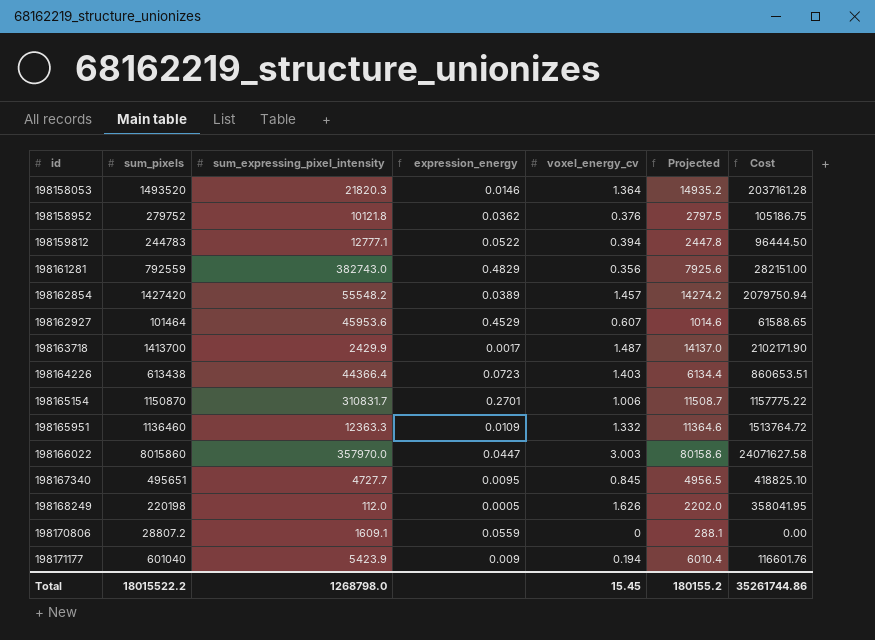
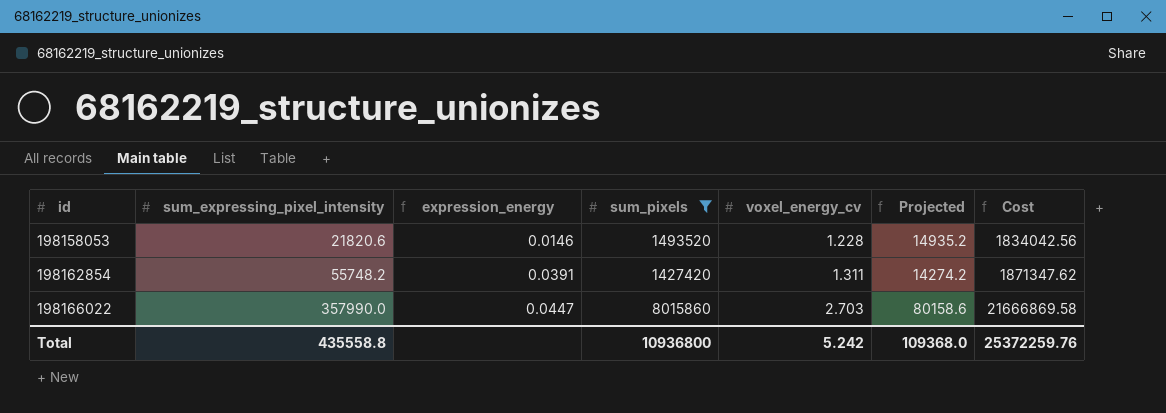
filter: none -> sum_pixels >= 1427420
column sum_pixels | position: 2 -> 4
198158053 | sum_expressing_pixel_intensity: 21820.3 -> 21820.6
198158053 | voxel_energy_cv: 1.364 -> 1.228
198158053 | Cost: 2037161.28 -> 1834042.56
198162854 | sum_expressing_pixel_intensity: 55548.2 -> 55748.2
198162854 | expression_energy: 0.0389 -> 0.0391
198162854 | voxel_energy_cv: 1.457 -> 1.311
198162854 | Cost: 2079750.94 -> 1871347.62
198166022 | sum_expressing_pixel_intensity: 357970.0 -> 357990.0
198166022 | voxel_energy_cv: 3.003 -> 2.703
198166022 | Cost: 24071627.58 -> 21666869.58
Total | sum_expressing_pixel_intensity: 1268798.0 -> 435558.8
Total | sum_pixels: 18015522.2 -> 10936800
Total | voxel_energy_cv: 15.45 -> 5.242
Total | Projected: 180155.2 -> 109368.0
Total | Cost: 35261744.86 -> 25372259.76

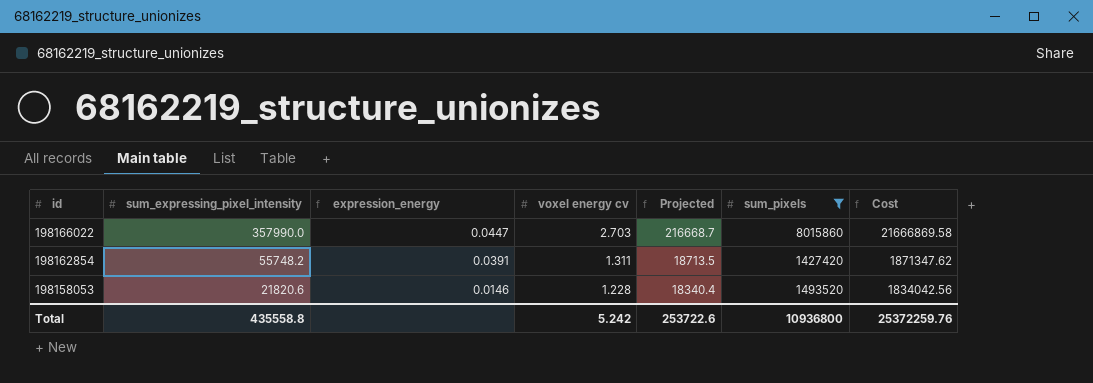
row order: id ascending -> id descending
column name: voxel_energy_cv -> voxel energy cv
column Projected | formula: [sum_pixels] * 0.01 -> [Cost] * 0.01
column sum_pixels | position: 4 -> 6
Total | Projected: 109368.0 -> 253722.6

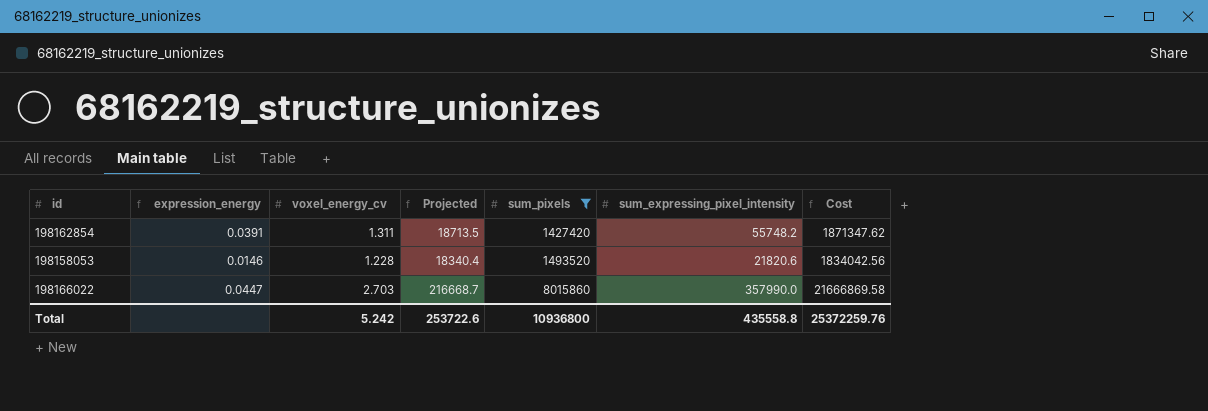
row order: id descending -> sum_pixels ascending
column name: voxel energy cv -> voxel_energy_cv
column sum_expressing_pixel_intensity | position: 2 -> 6

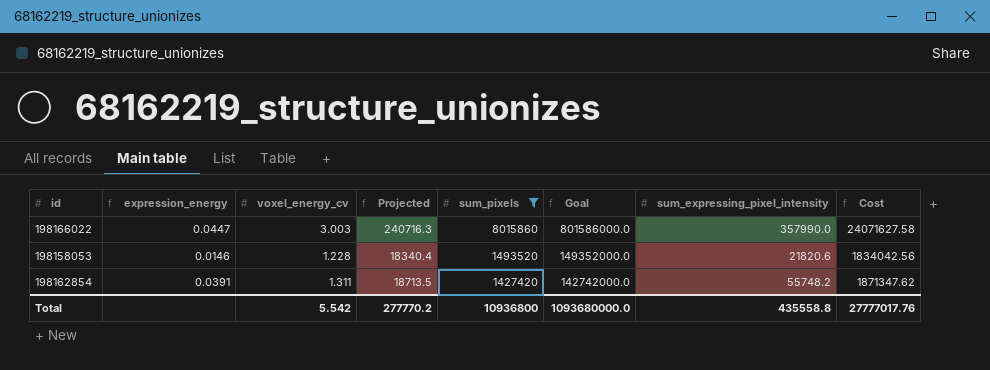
row order: sum_pixels ascending -> sum_pixels descending
column Goal | formula: none -> [sum_pixels] * 100
198166022 | voxel_energy_cv: 2.703 -> 3.003
198166022 | Projected: 216668.7 -> 240716.3
198166022 | Cost: 21666869.58 -> 24071627.58
Total | voxel_energy_cv: 5.242 -> 5.542
Total | Projected: 253722.6 -> 277770.2
Total | Cost: 25372259.76 -> 27777017.76

